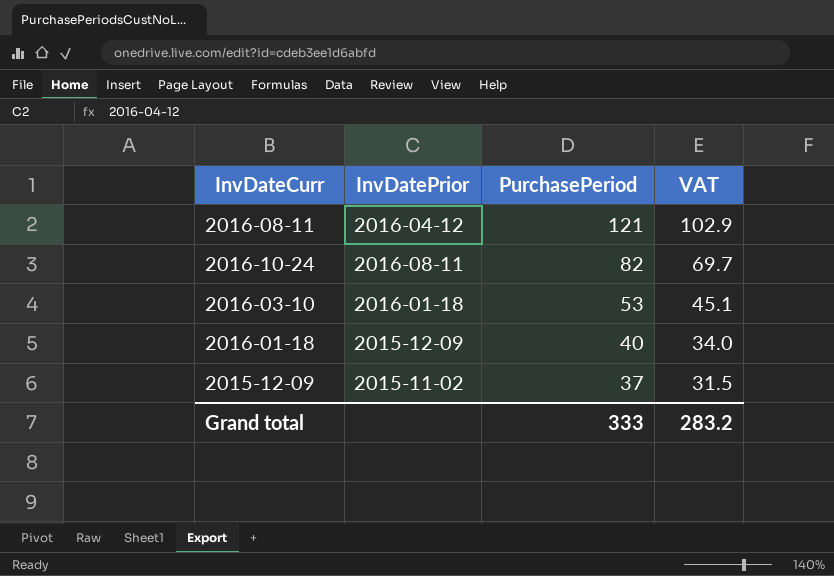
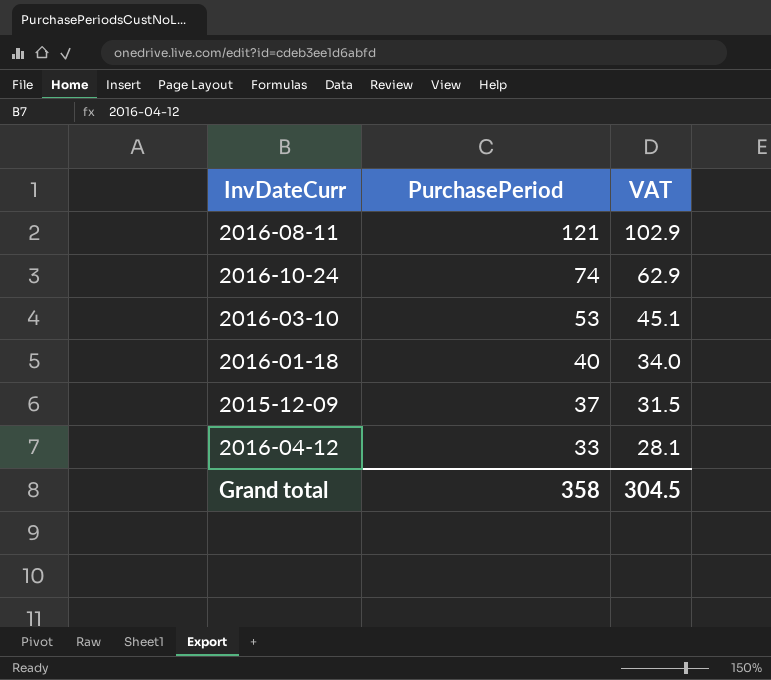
column InvDatePrior | position: 2 -> none
2016-10-24 | PurchasePeriod: 82 -> 74
2016-10-24 | VAT: 69.7 -> 62.9
row 2016-04-12: none -> 33 | 28.1
Grand total | PurchasePeriod: 333 -> 358
Grand total | VAT: 283.2 -> 304.5

